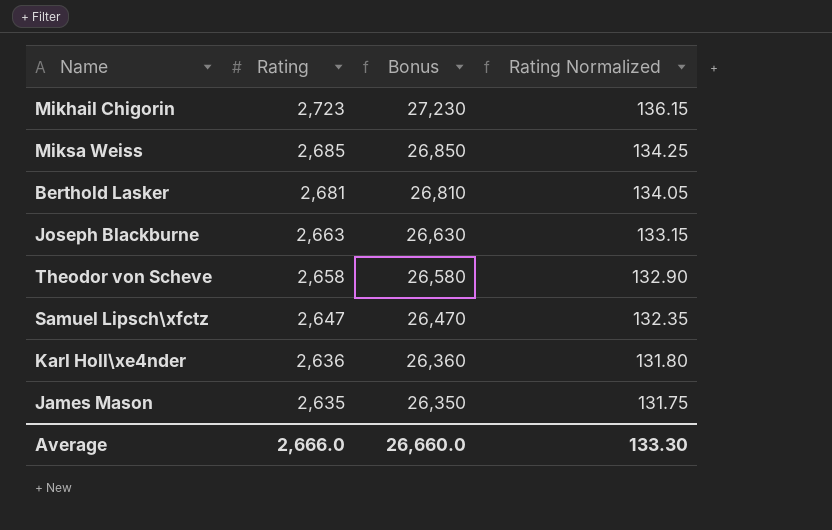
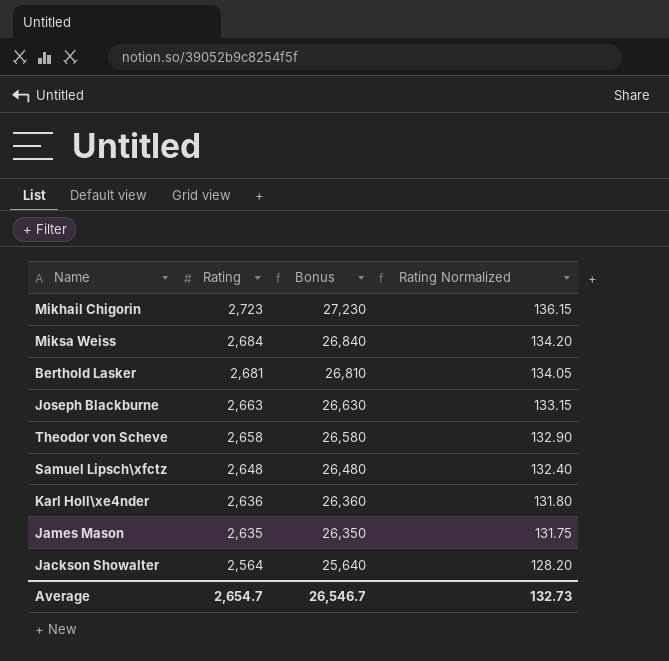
Miksa Weiss | Rating: 2,685 -> 2,684
Miksa Weiss | Bonus: 26,850 -> 26,840
Miksa Weiss | Rating Normalized: 134.25 -> 134.20
Samuel Lipsch\xfctz | Rating: 2,647 -> 2,648
Samuel Lipsch\xfctz | Bonus: 26,470 -> 26,480
Samuel Lipsch\xfctz | Rating Normalized: 132.35 -> 132.40
row Jackson Showalter: none -> 2,564 | 25,640 | 128.20
Average | Rating: 2,666.0 -> 2,654.7
Average | Bonus: 26,660.0 -> 26,546.7
Average | Rating Normalized: 133.30 -> 132.73

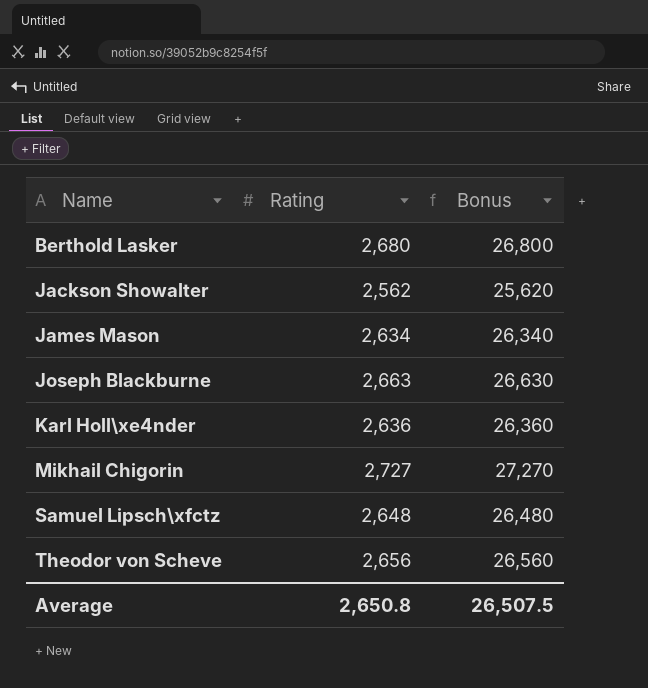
row order: Rating descending -> Name ascending
column Rating Normalized | formula: [Rating] * 0.05 -> none
row Miksa Weiss: 2,684 | 26,840 | 134.20 -> none
Berthold Lasker | Rating: 2,681 -> 2,680
Berthold Lasker | Bonus: 26,810 -> 26,800
Jackson Showalter | Rating: 2,564 -> 2,562
Jackson Showalter | Bonus: 25,640 -> 25,620
James Mason | Rating: 2,635 -> 2,634
James Mason | Bonus: 26,350 -> 26,340
Mikhail Chigorin | Rating: 2,723 -> 2,727
Mikhail Chigorin | Bonus: 27,230 -> 27,270
Theodor von Scheve | Rating: 2,658 -> 2,656
Theodor von Scheve | Bonus: 26,580 -> 26,560
Average | Rating: 2,654.7 -> 2,650.8
Average | Bonus: 26,546.7 -> 26,507.5

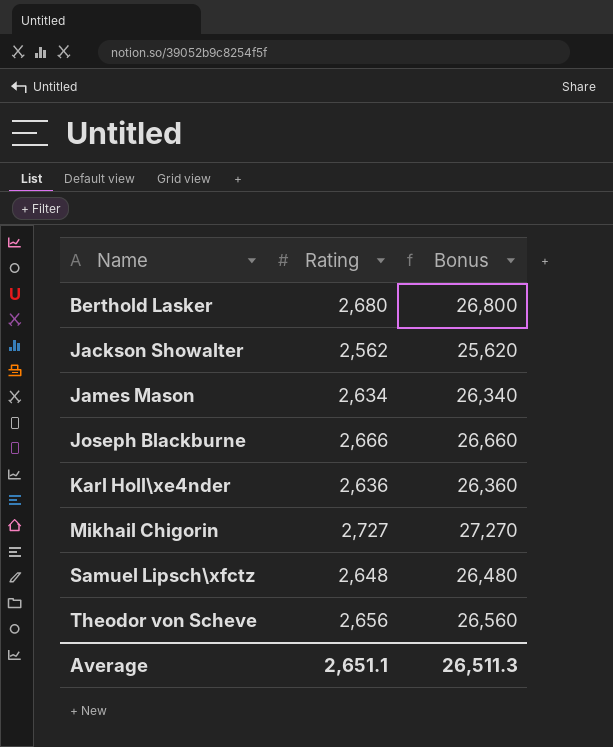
Joseph Blackburne | Rating: 2,663 -> 2,666
Joseph Blackburne | Bonus: 26,630 -> 26,660
Average | Rating: 2,650.8 -> 2,651.1
Average | Bonus: 26,507.5 -> 26,511.3

